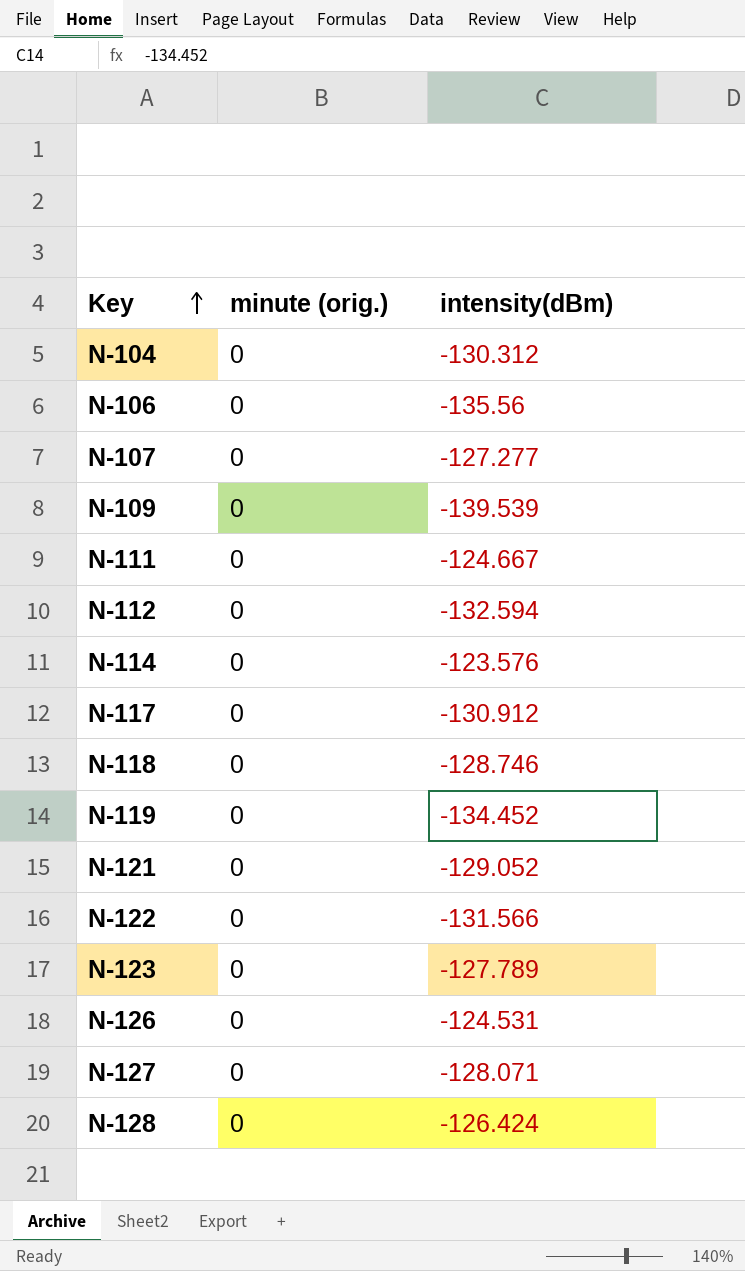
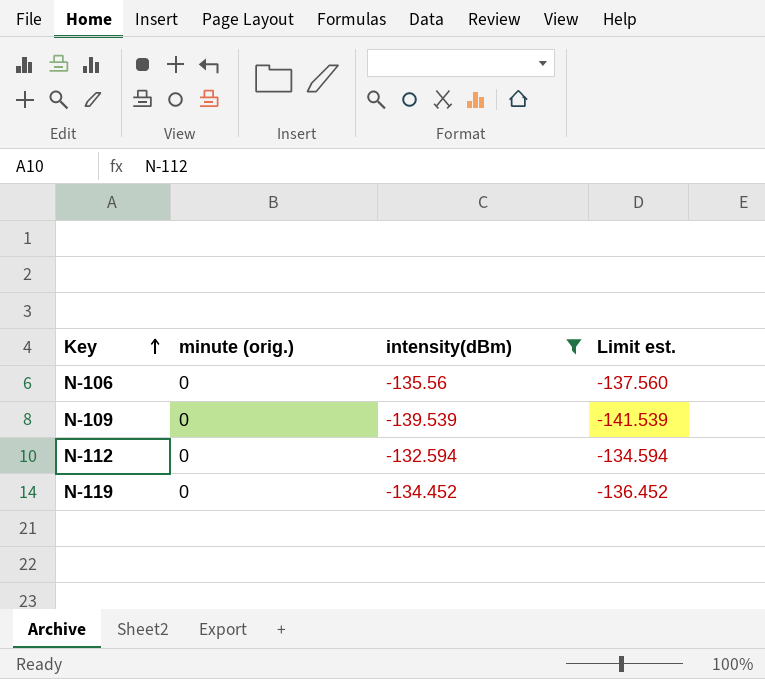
filter: none -> intensity(dBm) <= -132.594
column Limit est. | formula: none -> [intensity(dBm)] - 2

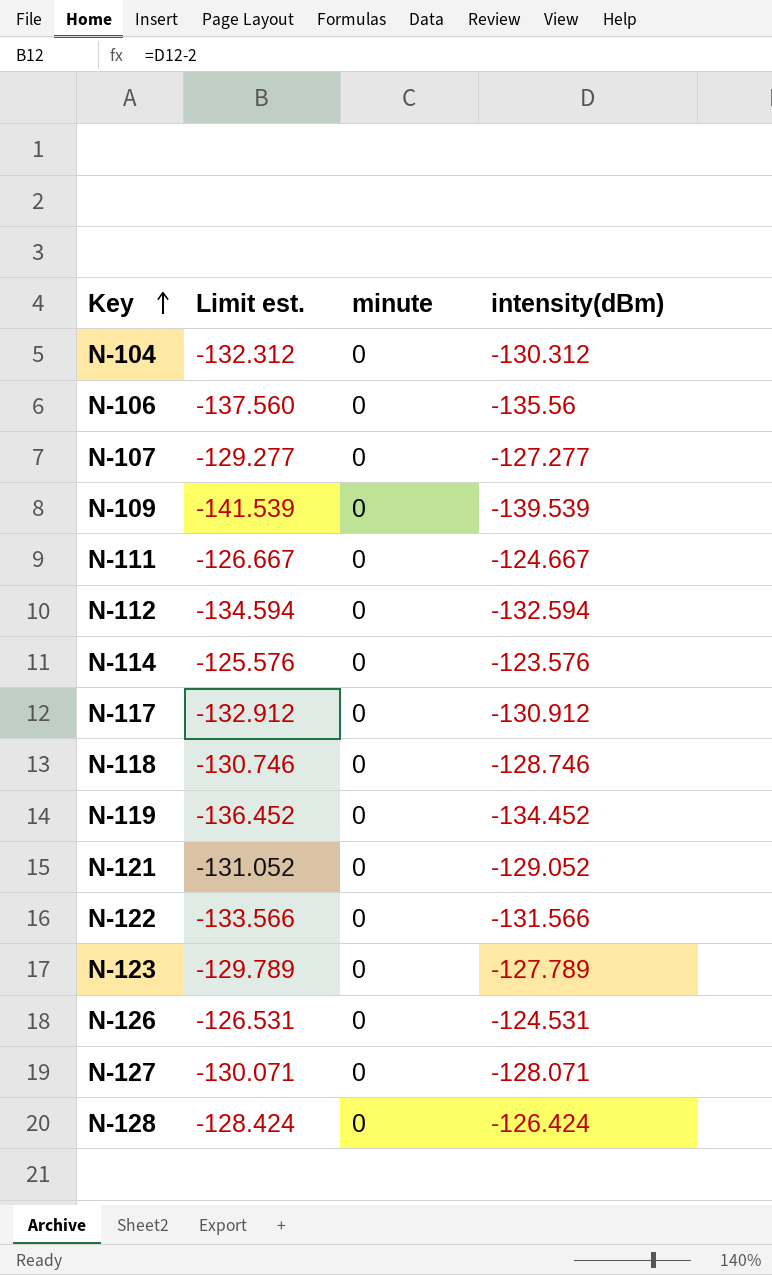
filter: intensity(dBm) <= -132.594 -> none
column Limit est. | position: 4 -> 2
column name: minute (orig.) -> minute

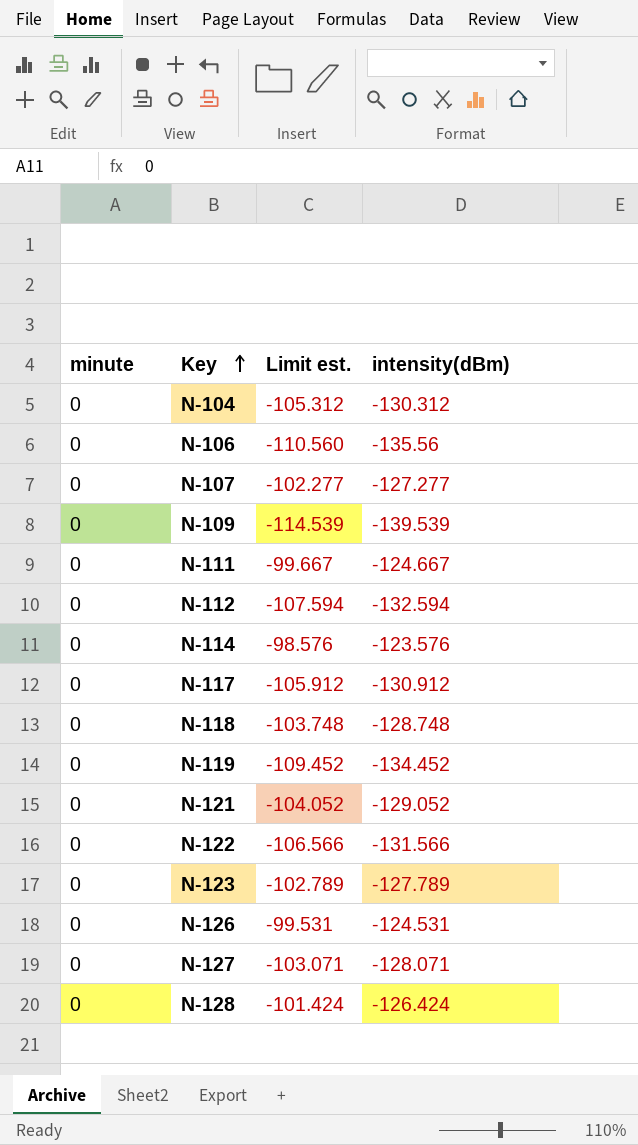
column minute | position: 3 -> 1
column Limit est. | formula: [intensity(dBm)] - 2 -> [intensity(dBm)] + 25
N-118 | intensity(dBm): -128.746 -> -128.748

